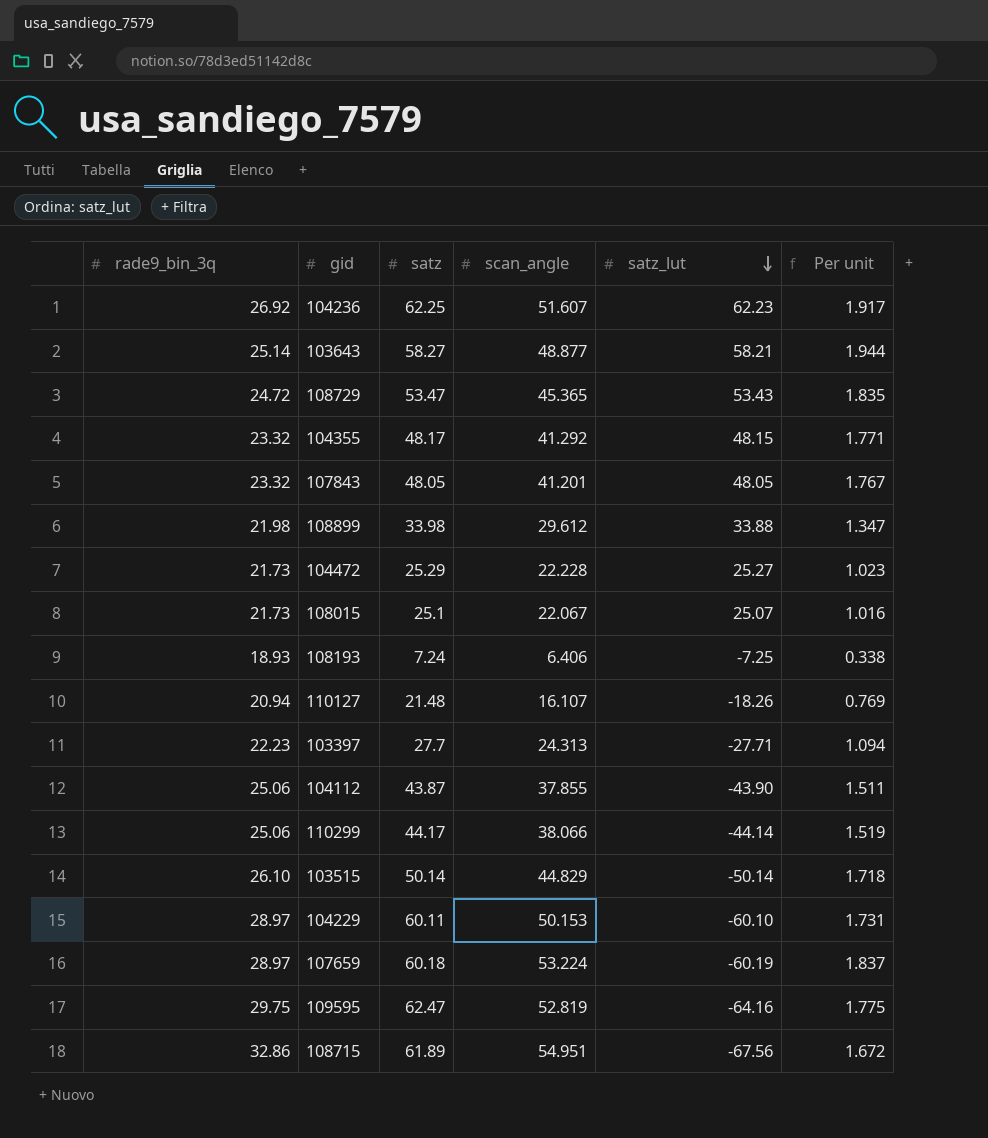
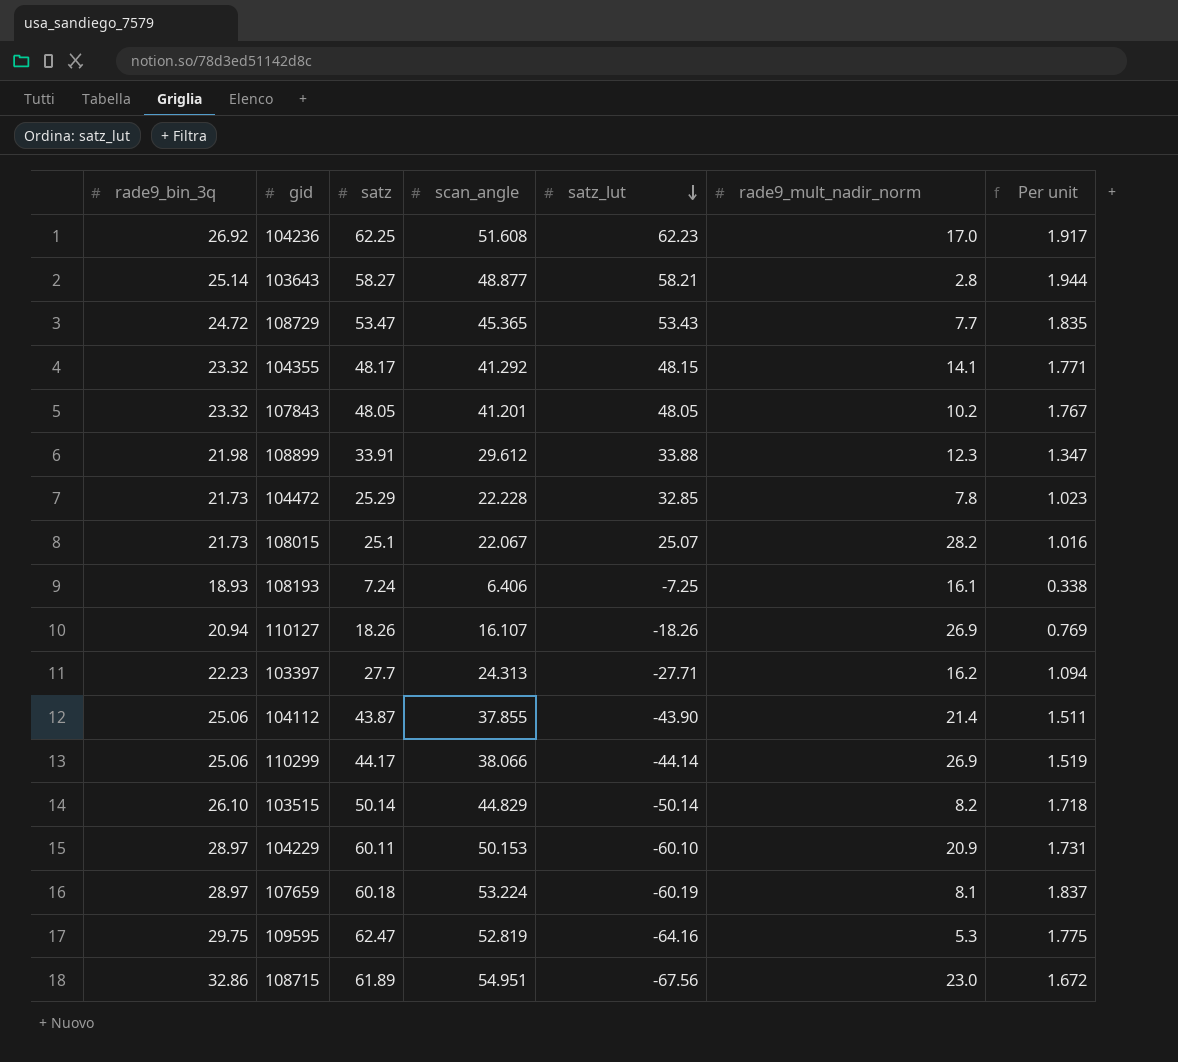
column rade9_mult_nadir_norm | position: none -> 6
104236 | scan_angle: 51.607 -> 51.608
108899 | satz: 33.98 -> 33.91
104472 | satz_lut: 25.27 -> 32.85
110127 | satz: 21.48 -> 18.26

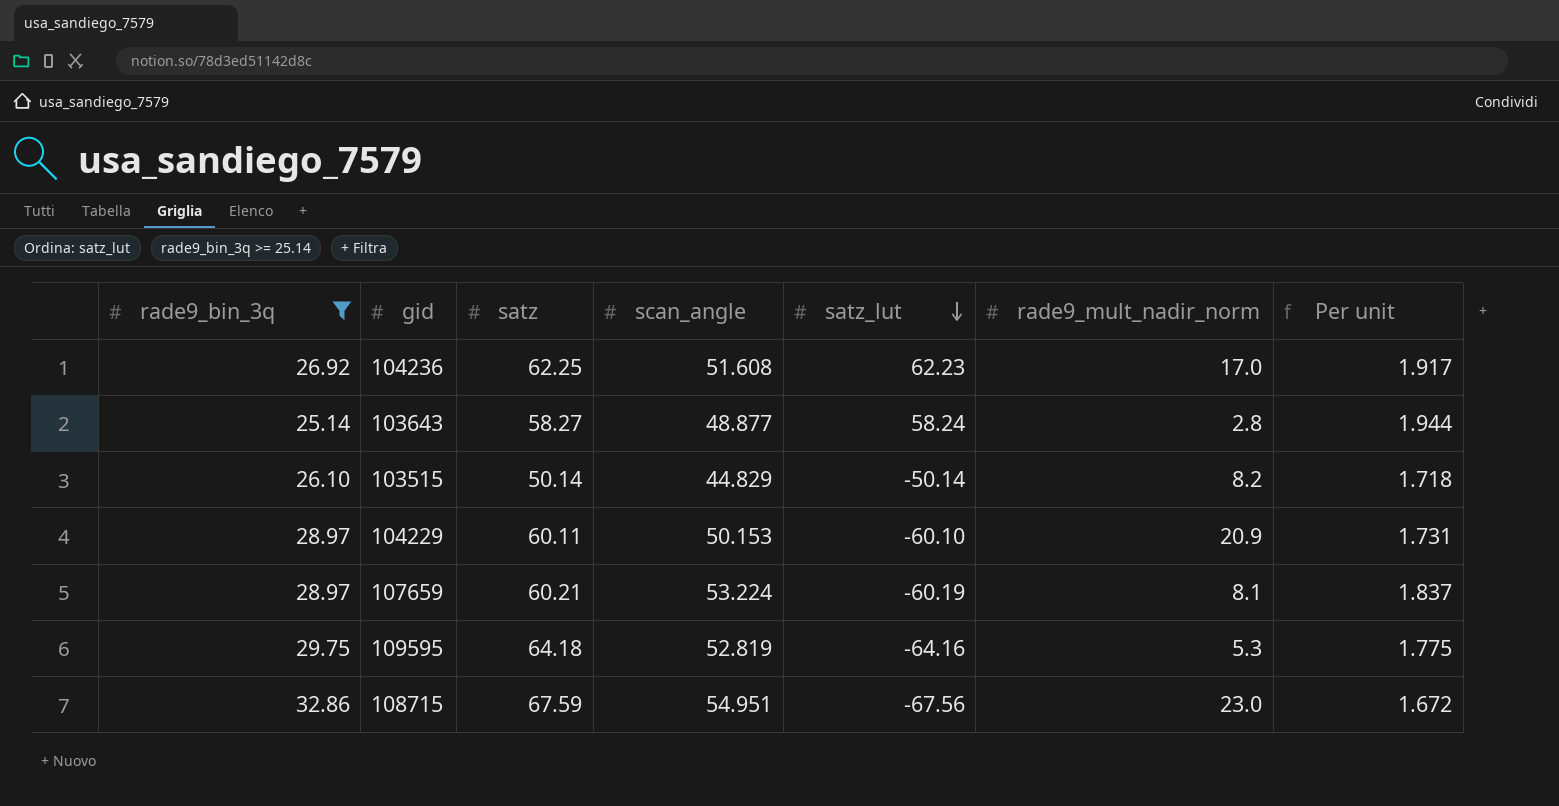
filter: none -> rade9_bin_3q >= 25.14
103643 | satz_lut: 58.21 -> 58.24
107659 | satz: 60.18 -> 60.21
109595 | satz: 62.47 -> 64.18
108715 | satz: 61.89 -> 67.59

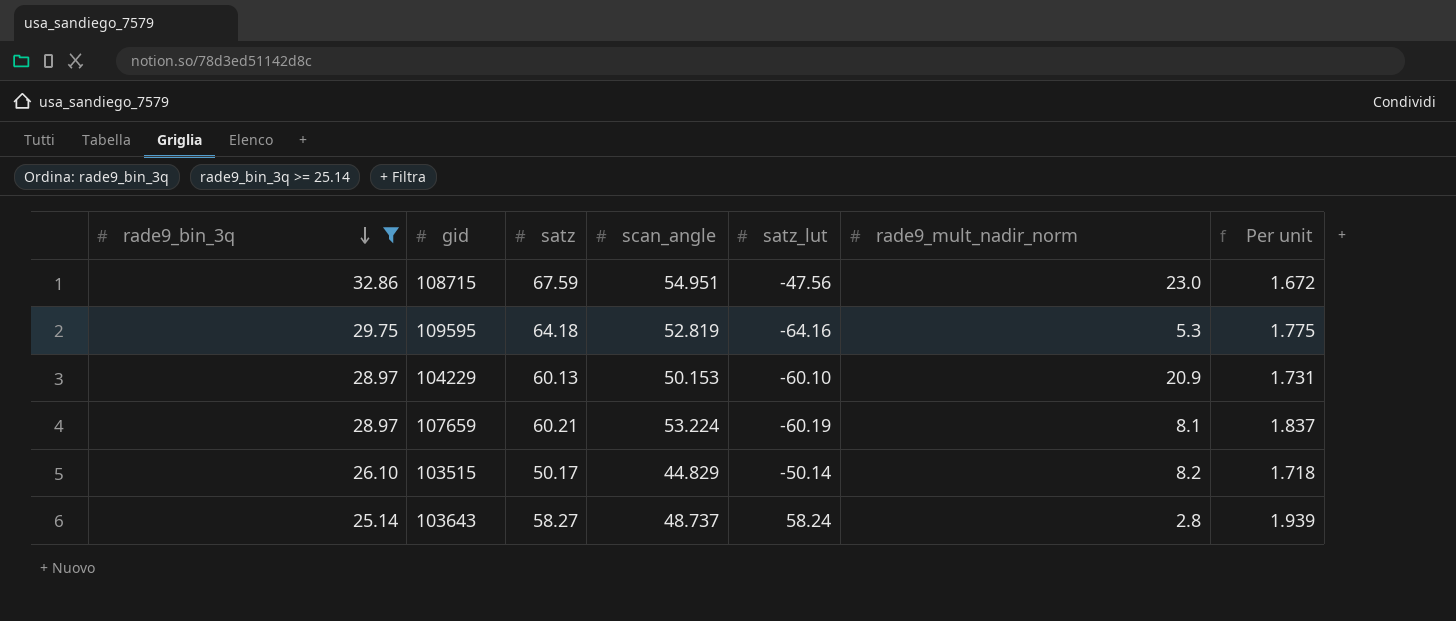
row order: satz_lut descending -> rade9_bin_3q descending
row 104236: 26.92 | 62.25 | 51.608 | 62.23 | 17.0 | 1.917 -> none
108715 | satz_lut: -67.56 -> -47.56
104229 | satz: 60.11 -> 60.13
103515 | satz: 50.14 -> 50.17
103643 | scan_angle: 48.877 -> 48.737
103643 | Per unit: 1.944 -> 1.939

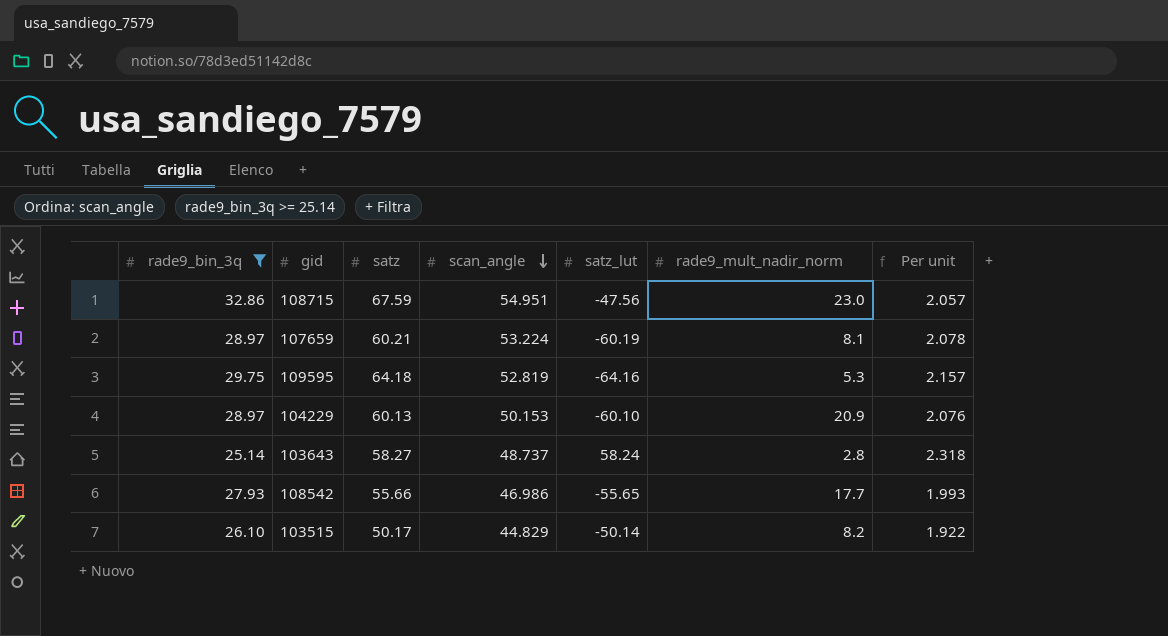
row order: rade9_bin_3q descending -> scan_angle descending
column Per unit | formula: [scan_angle] / [rade9_bin_3q] -> [satz] / [rade9_bin_3q]
row 108542: none -> 27.93 | 55.66 | 46.986 | -55.65 | 17.7 | 1.993

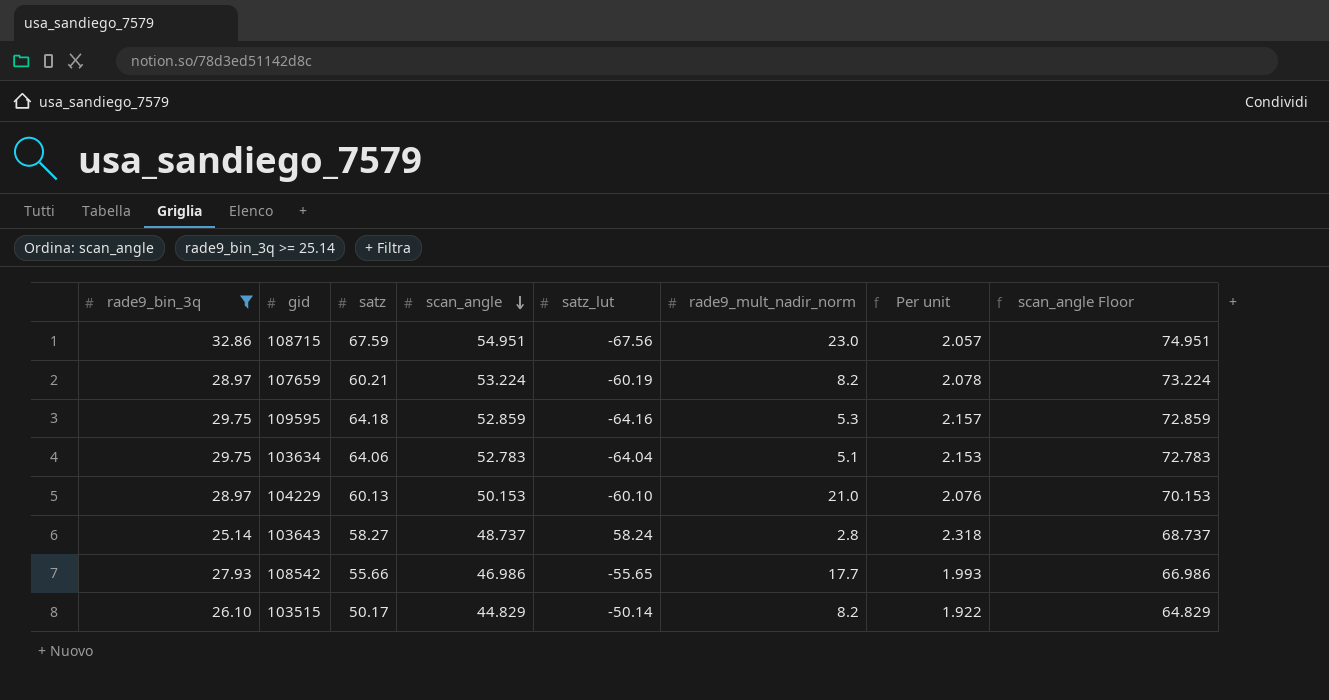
column scan_angle Floor | formula: none -> [scan_angle] + 20
108715 | satz_lut: -47.56 -> -67.56
107659 | rade9_mult_nadir_norm: 8.1 -> 8.2
109595 | scan_angle: 52.819 -> 52.859
row 103634: none -> 29.75 | 64.06 | 52.783 | -64.04 | 5.1 | 2.153 | 72.783
104229 | rade9_mult_nadir_norm: 20.9 -> 21.0

